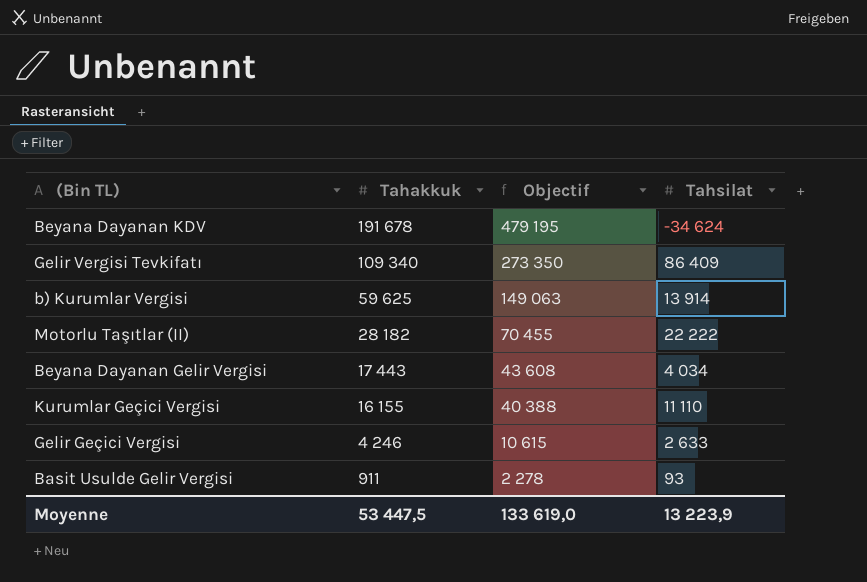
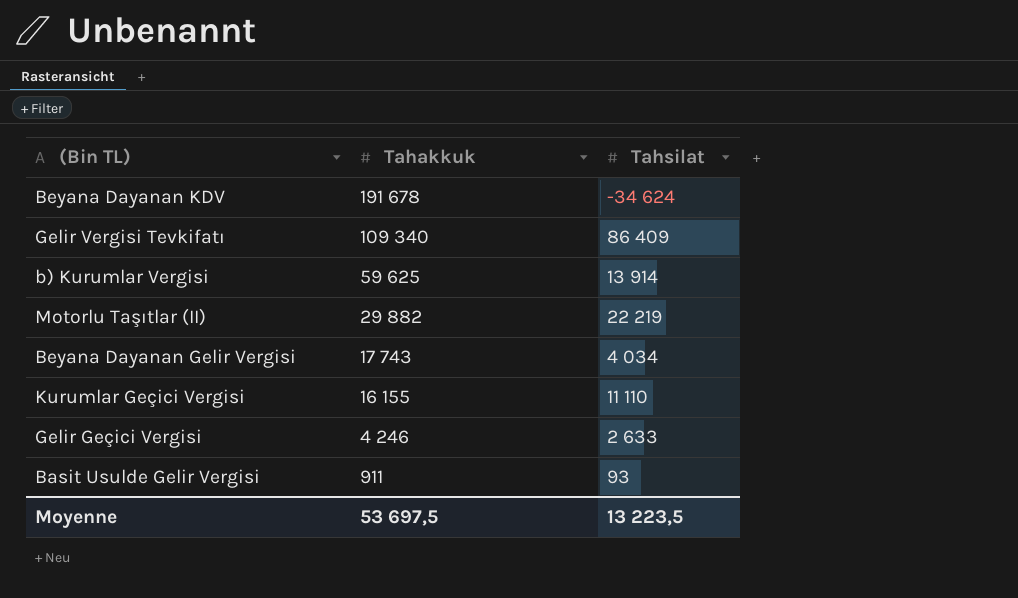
column Objectif | formula: [Tahakkuk] * 2,5 -> none
Motorlu Taşıtlar (II) | Tahakkuk: 28 182 -> 29 882
Motorlu Taşıtlar (II) | Tahsilat: 22 222 -> 22 219
Beyana Dayanan Gelir Vergisi | Tahakkuk: 17 443 -> 17 743
Moyenne | Tahakkuk: 53 447,5 -> 53 697,5
Moyenne | Tahsilat: 13 223,9 -> 13 223,5

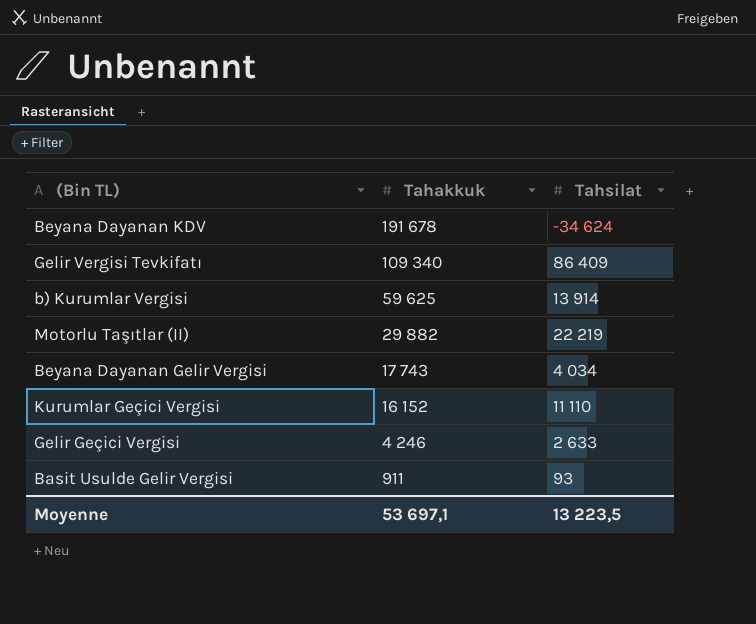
Kurumlar Geçici Vergisi | Tahakkuk: 16 155 -> 16 152
Moyenne | Tahakkuk: 53 697,5 -> 53 697,1

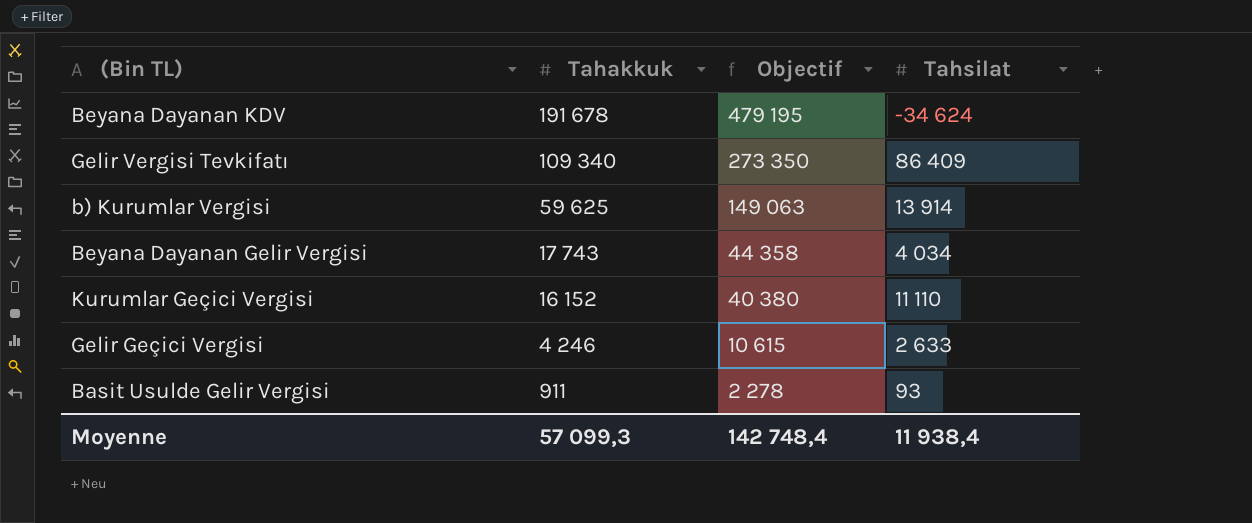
column Objectif | formula: none -> [Tahakkuk] * 2,5
row Motorlu Taşıtlar (II): 29 882 | 22 219 -> none
Moyenne | Tahakkuk: 53 697,1 -> 57 099,3
Moyenne | Tahsilat: 13 223,5 -> 11 938,4

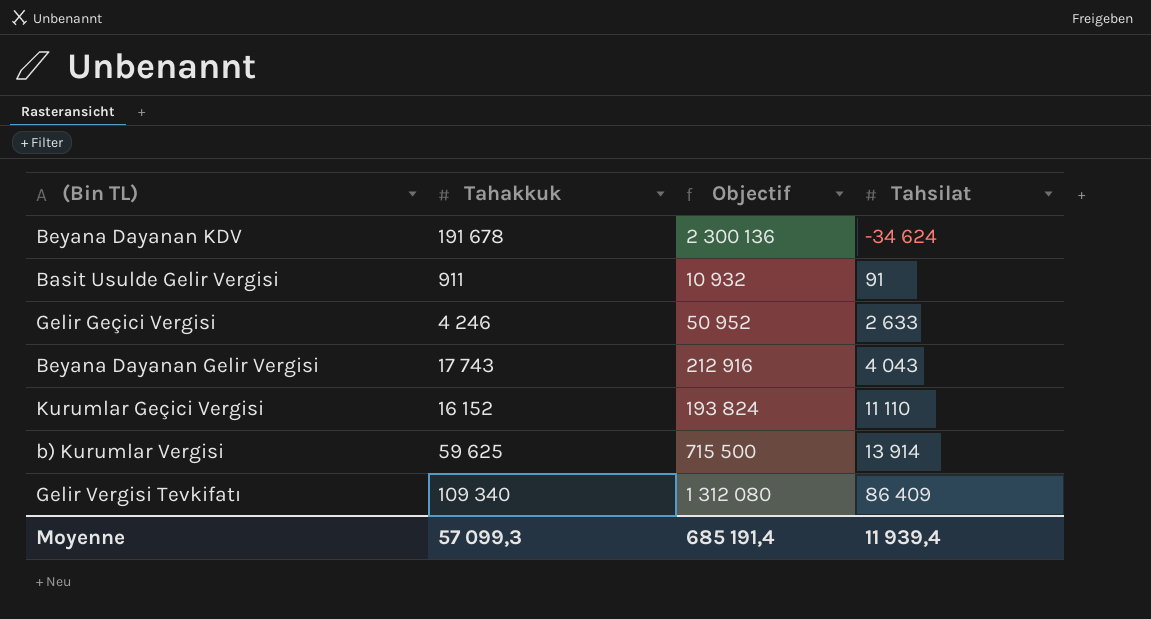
row order: Tahakkuk descending -> Tahsilat ascending
column Objectif | formula: [Tahakkuk] * 2,5 -> [Tahakkuk] * 12
Basit Usulde Gelir Vergisi | Tahsilat: 93 -> 91
Beyana Dayanan Gelir Vergisi | Tahsilat: 4 034 -> 4 043
Moyenne | Objectif: 142 748,4 -> 685 191,4
Moyenne | Tahsilat: 11 938,4 -> 11 939,4

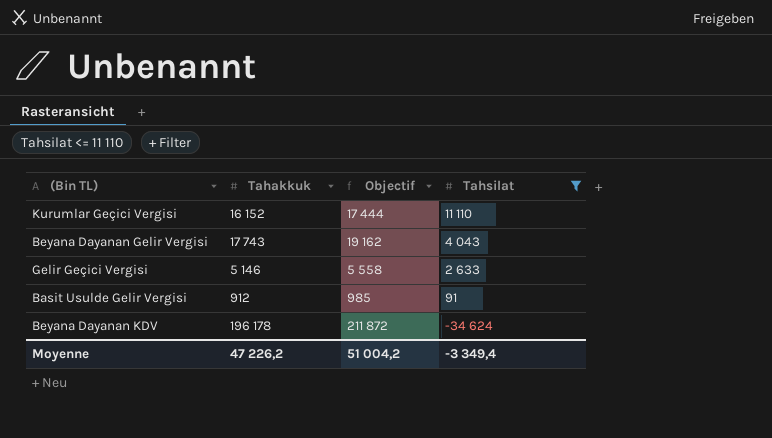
filter: none -> Tahsilat <= 11 110
row order: Tahsilat ascending -> Tahsilat descending
column Objectif | formula: [Tahakkuk] * 12 -> [Tahakkuk] * 1,08
Gelir Geçici Vergisi | Tahakkuk: 4 246 -> 5 146
Basit Usulde Gelir Vergisi | Tahakkuk: 911 -> 912
Beyana Dayanan KDV | Tahakkuk: 191 678 -> 196 178
Moyenne | Tahakkuk: 57 099,3 -> 47 226,2
Moyenne | Objectif: 685 191,4 -> 51 004,2
Moyenne | Tahsilat: 11 939,4 -> -3 349,4

